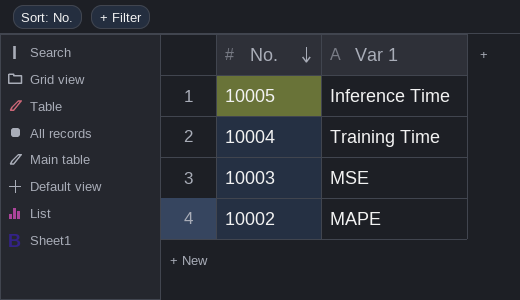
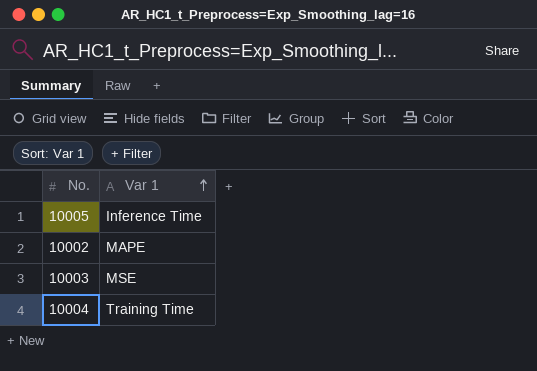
row order: No. descending -> Var 1 ascending

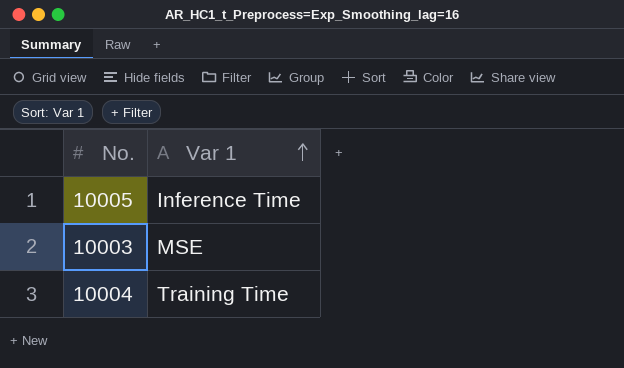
row 10002: MAPE -> none

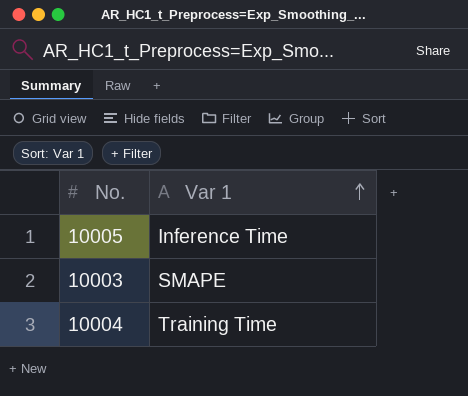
10003 | Var 1: MSE -> SMAPE

